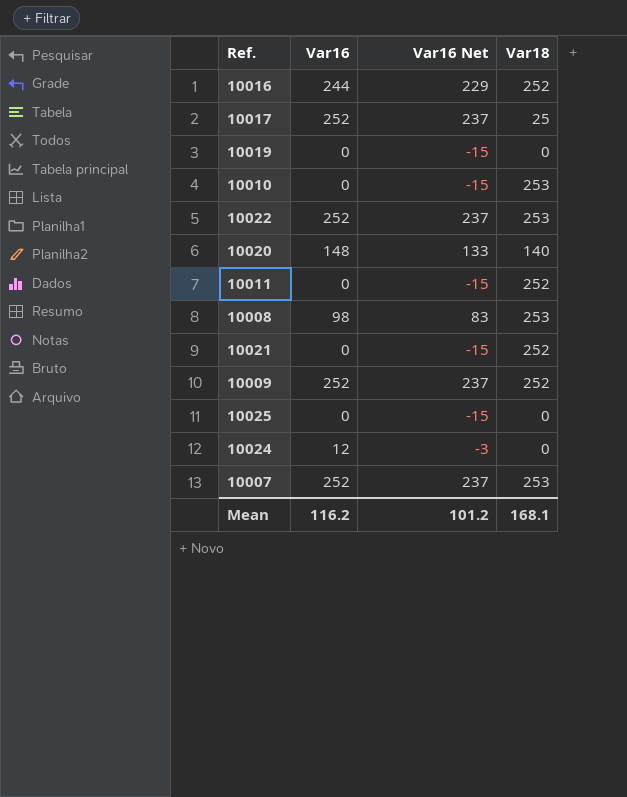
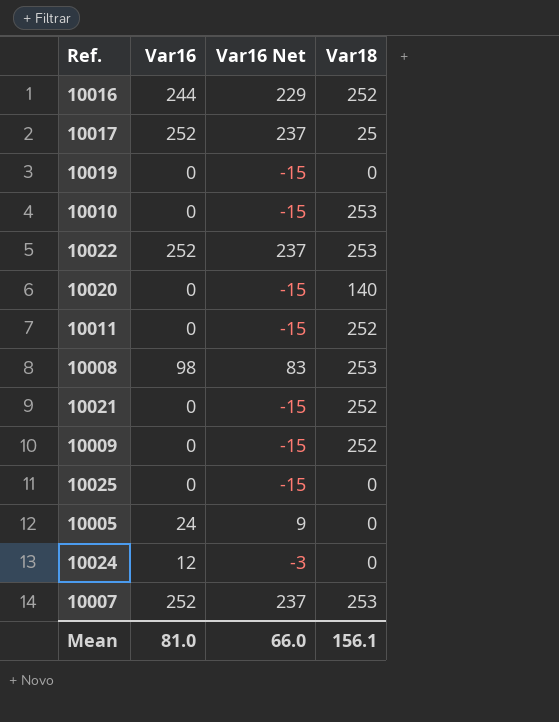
10020 | Var16: 148 -> 0
10020 | Var16 Net: 133 -> -15
10009 | Var16: 252 -> 0
10009 | Var16 Net: 237 -> -15
row 10005: none -> 24 | 9 | 0
Mean | Var16: 116.2 -> 81.0
Mean | Var16 Net: 101.2 -> 66.0
Mean | Var18: 168.1 -> 156.1

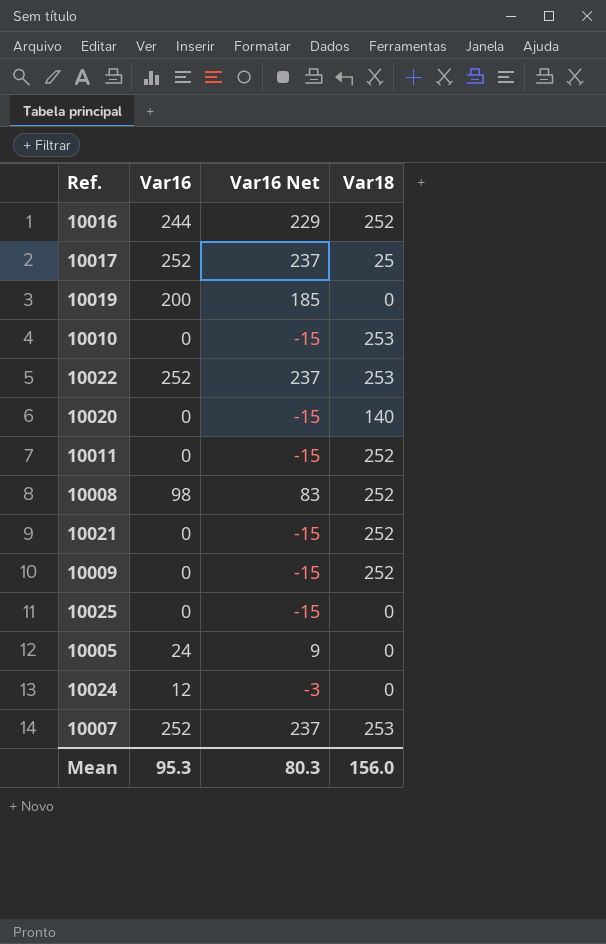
10019 | Var16: 0 -> 200
10019 | Var16 Net: -15 -> 185
10008 | Var18: 253 -> 252
Mean | Var16: 81.0 -> 95.3
Mean | Var16 Net: 66.0 -> 80.3
Mean | Var18: 156.1 -> 156.0

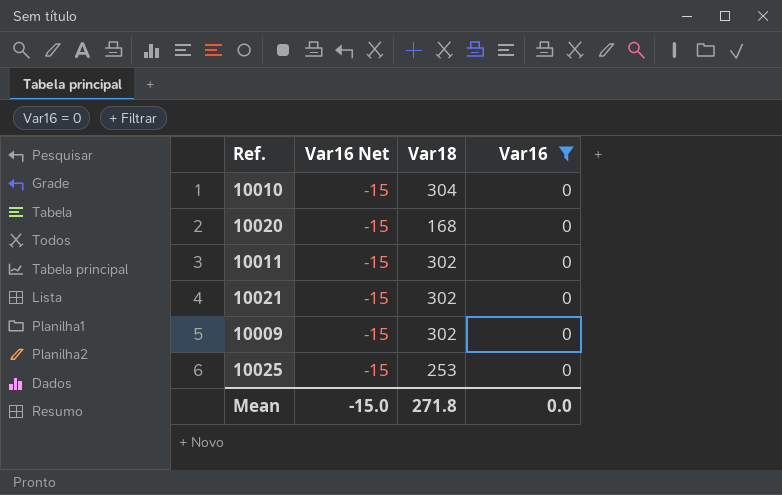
filter: none -> Var16 = 0
column Var16 | position: 2 -> 4
10010 | Var18: 253 -> 304
10020 | Var18: 140 -> 168
10011 | Var18: 252 -> 302
10021 | Var18: 252 -> 302
10009 | Var18: 252 -> 302
10025 | Var18: 0 -> 253
Mean | Var16 Net: 80.3 -> -15.0
Mean | Var18: 156.0 -> 271.8
Mean | Var16: 95.3 -> 0.0

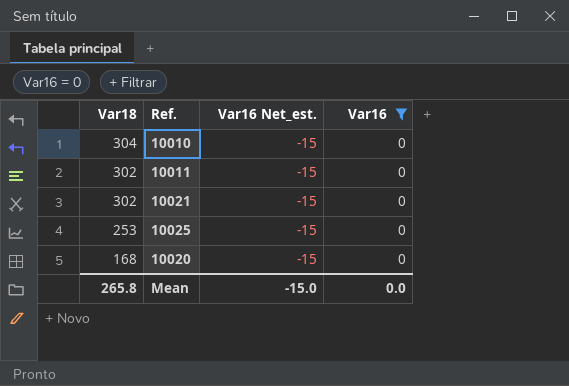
row order: none -> Var18 descending
column Var18 | position: 3 -> 1
column name: Var16 Net -> Var16 Net_est.
row 10009: -15 | 302 | 0 -> none
Mean | Var18: 271.8 -> 265.8

